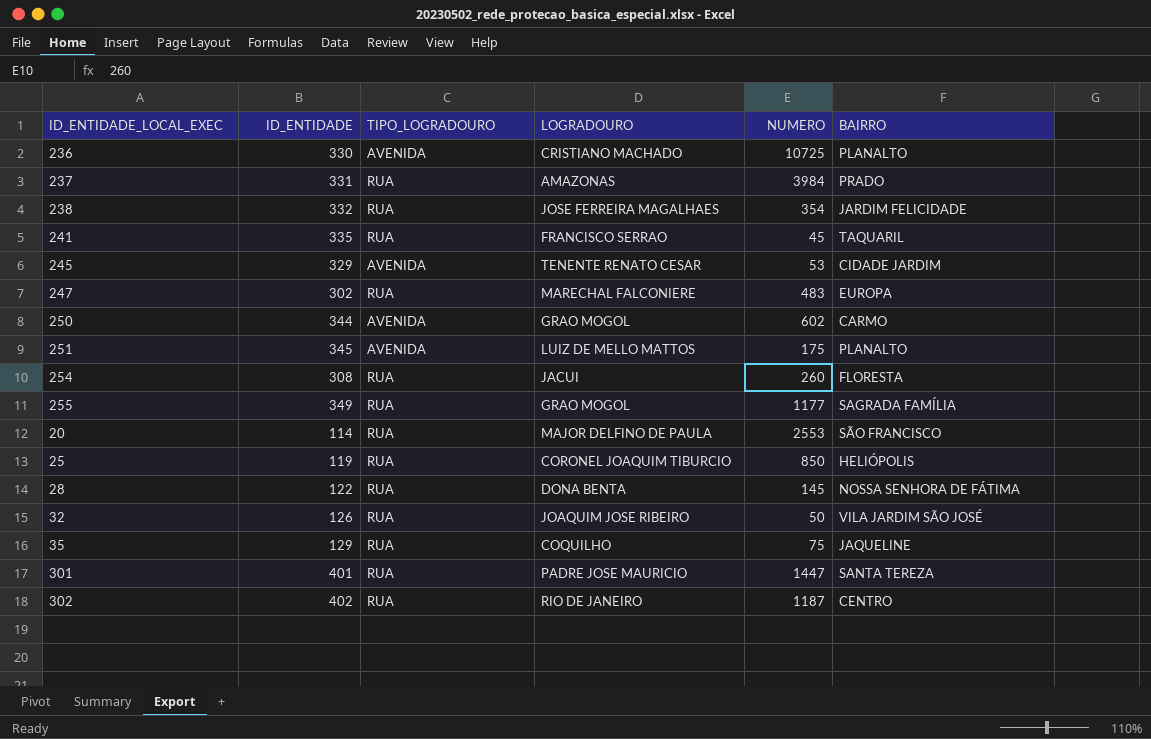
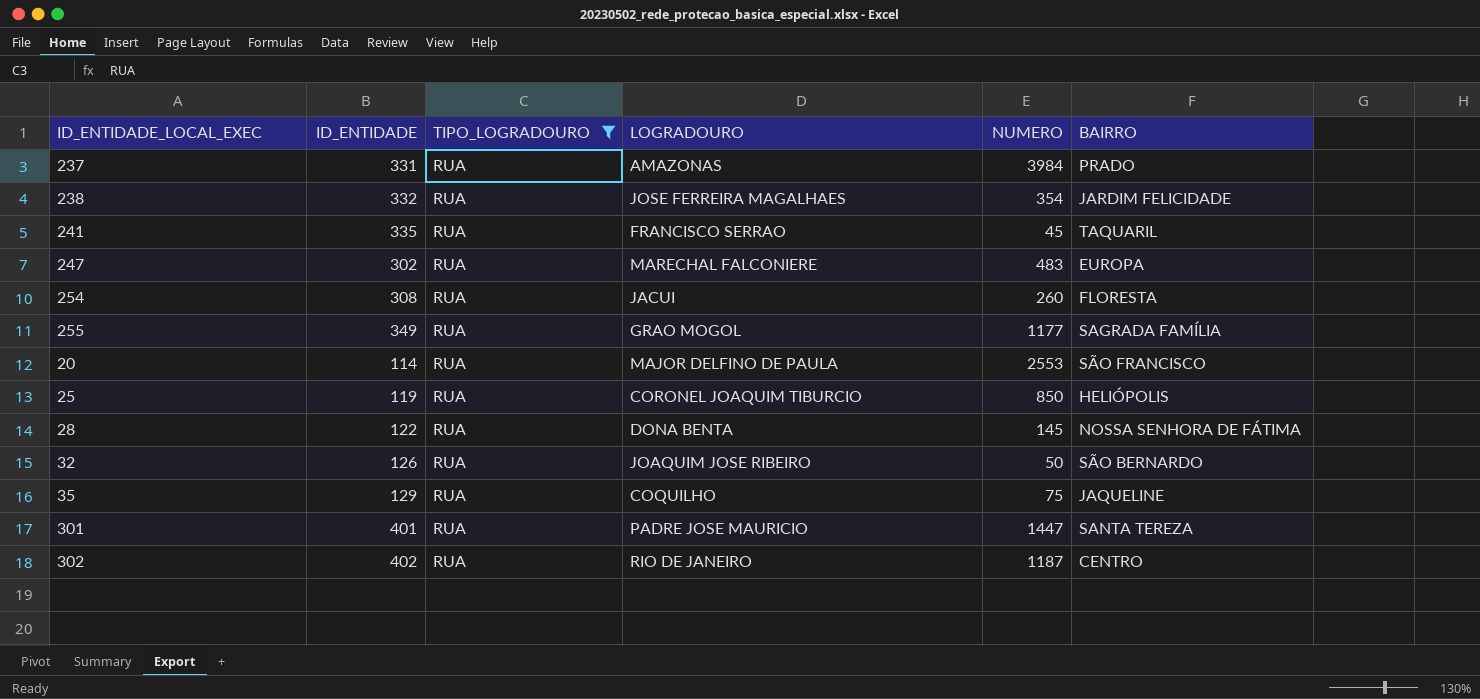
filter: none -> TIPO_LOGRADOURO = RUA
32 | BAIRRO: VILA JARDIM SÃO JOSÉ -> SÃO BERNARDO

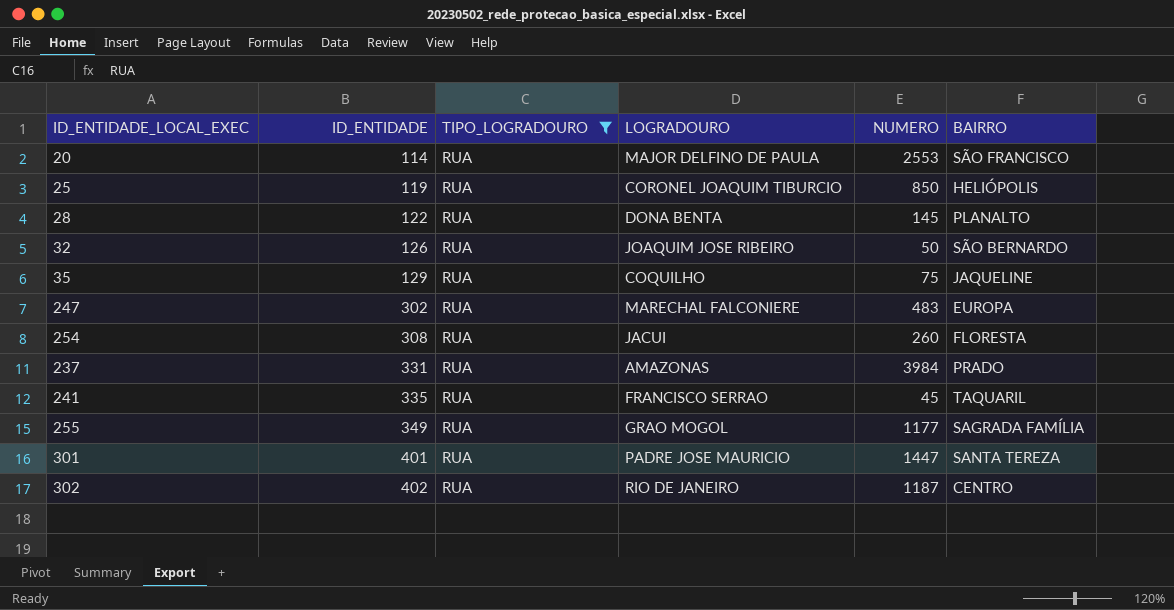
row order: none -> ID_ENTIDADE ascending
row 238: 332 | RUA | JOSE FERREIRA MAGALHAES | 354 | JARDIM FELICIDADE -> none
28 | BAIRRO: NOSSA SENHORA DE FÁTIMA -> PLANALTO

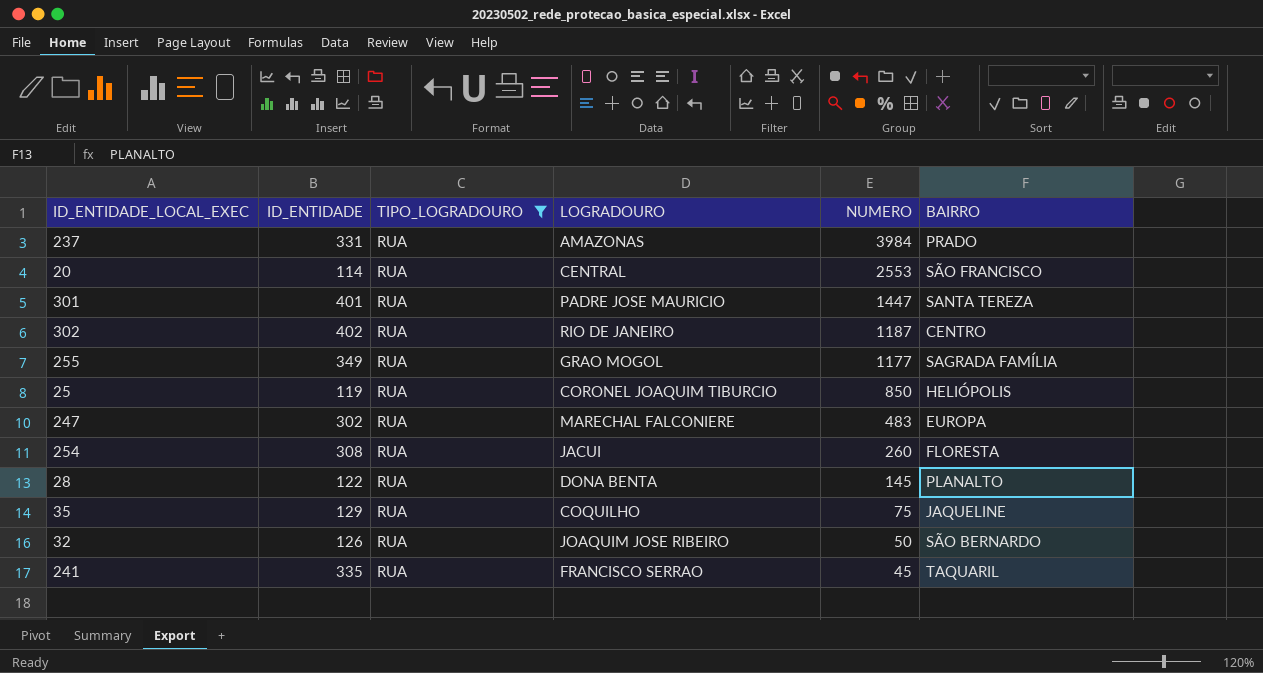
row order: ID_ENTIDADE ascending -> NUMERO descending
20 | LOGRADOURO: MAJOR DELFINO DE PAULA -> CENTRAL

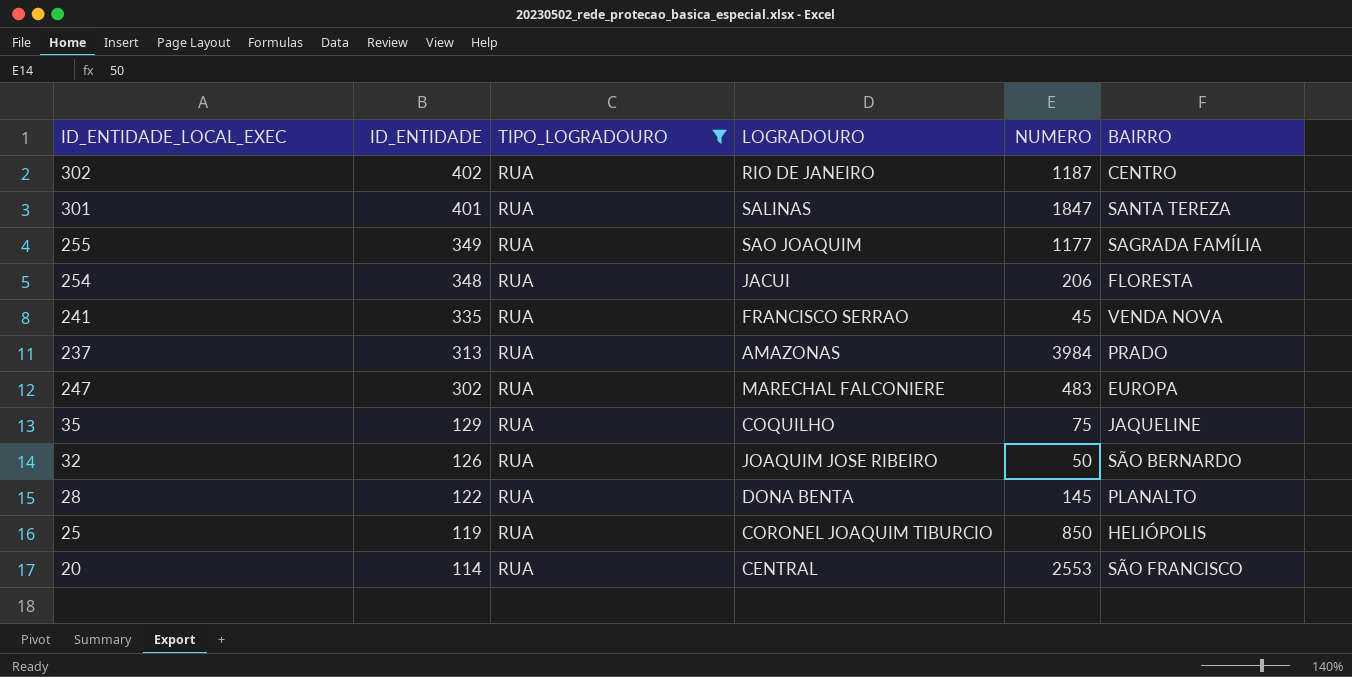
row order: NUMERO descending -> ID_ENTIDADE descending
301 | LOGRADOURO: PADRE JOSE MAURICIO -> SALINAS
301 | NUMERO: 1447 -> 1847
255 | LOGRADOURO: GRAO MOGOL -> SAO JOAQUIM
254 | ID_ENTIDADE: 308 -> 348
254 | NUMERO: 260 -> 206
241 | BAIRRO: TAQUARIL -> VENDA NOVA
237 | ID_ENTIDADE: 331 -> 313

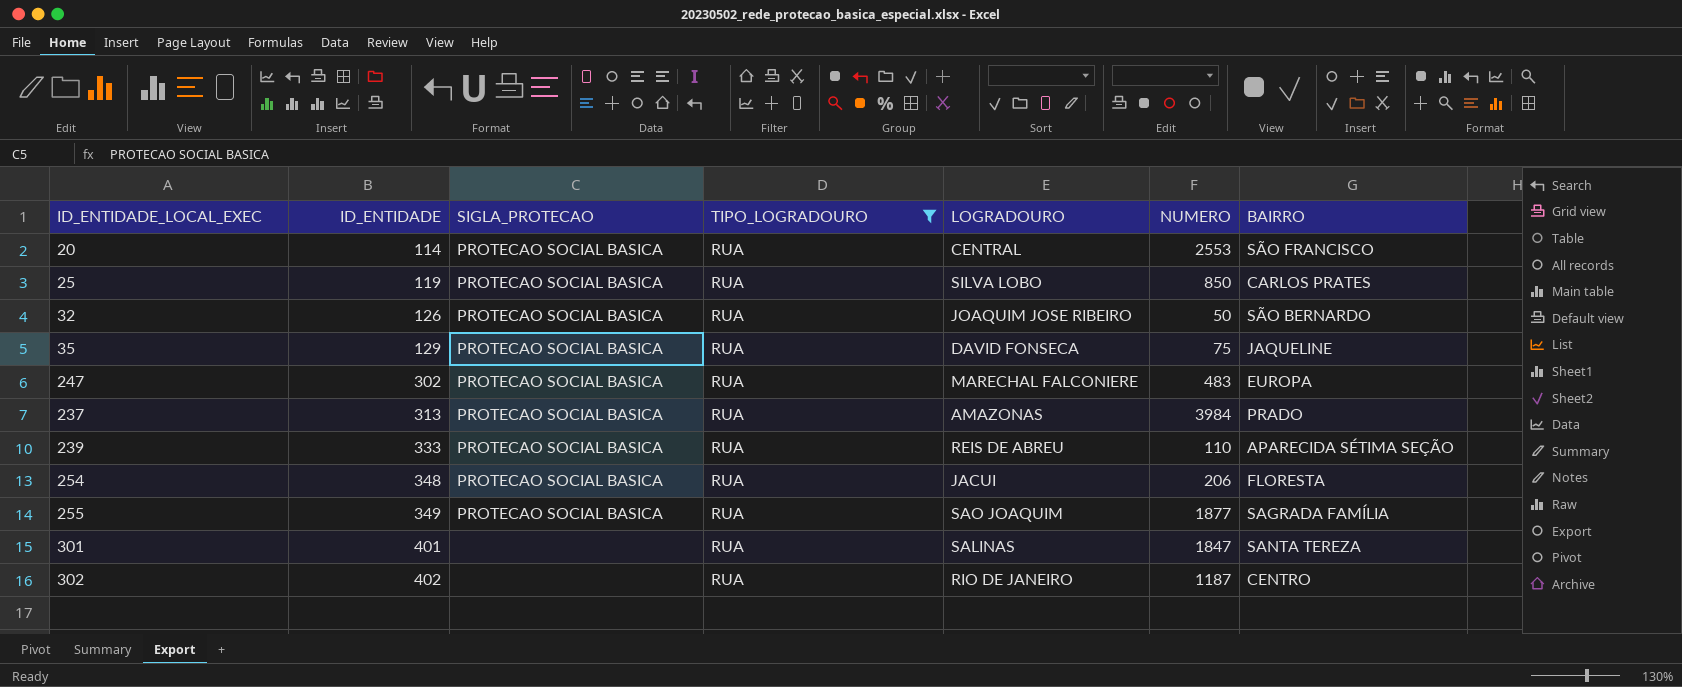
row order: ID_ENTIDADE descending -> ID_ENTIDADE ascending
column SIGLA_PROTECAO | position: none -> 3
row 241: 335 | RUA | FRANCISCO SERRAO | 45 | VENDA NOVA -> none
row 28: 122 | RUA | DONA BENTA | 145 | PLANALTO -> none
25 | LOGRADOURO: CORONEL JOAQUIM TIBURCIO -> SILVA LOBO
25 | BAIRRO: HELIÓPOLIS -> CARLOS PRATES
35 | LOGRADOURO: COQUILHO -> DAVID FONSECA
row 239: none -> 333 | PROTECAO SOCIAL BASICA | RUA | REIS DE ABREU | 110 | APARECIDA SÉTIMA SEÇÃO
255 | NUMERO: 1177 -> 1877

